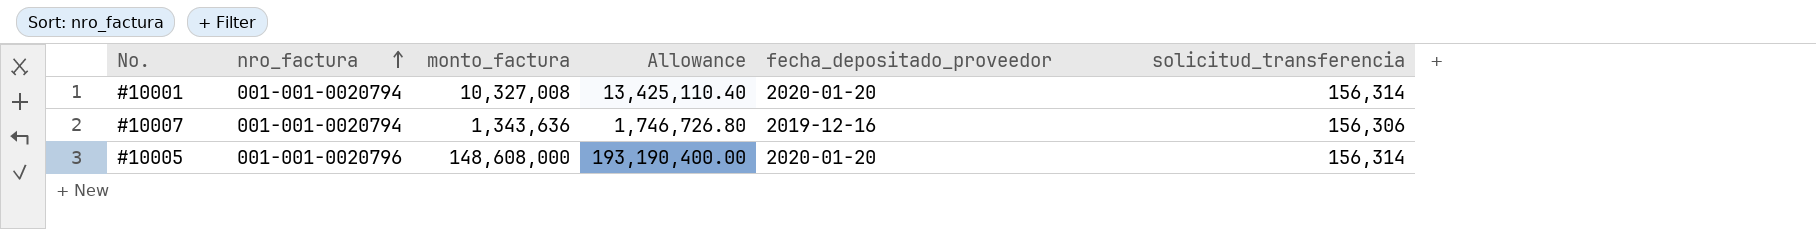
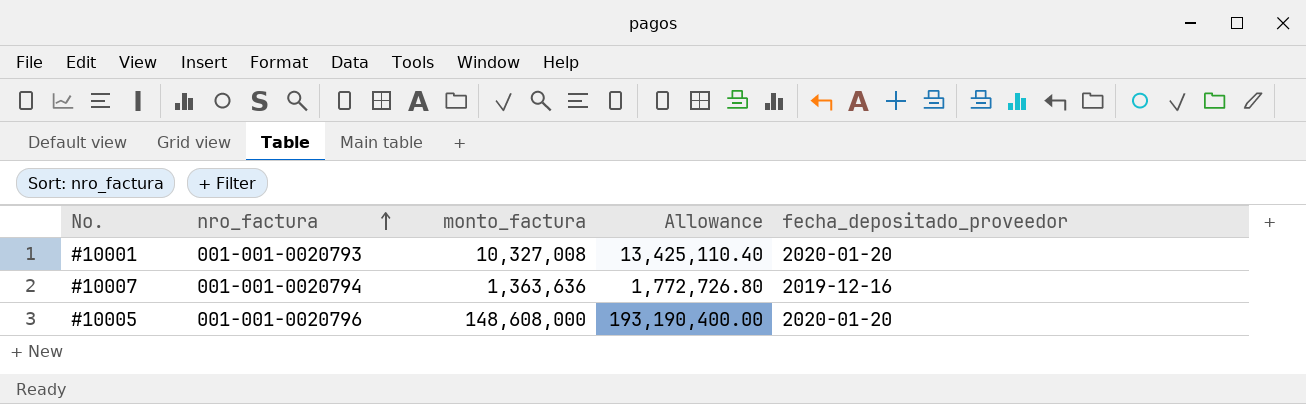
column solicitud_transferencia | position: 6 -> none
#10001 | nro_factura: 001-001-0020794 -> 001-001-0020793
#10007 | monto_factura: 1,343,636 -> 1,363,636
#10007 | Allowance: 1,746,726.80 -> 1,772,726.80

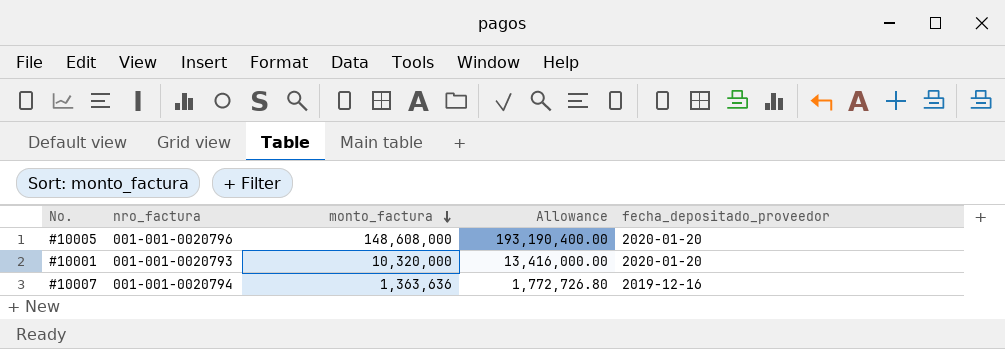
row order: nro_factura ascending -> monto_factura descending
#10001 | monto_factura: 10,327,008 -> 10,320,000
#10001 | Allowance: 13,425,110.40 -> 13,416,000.00

